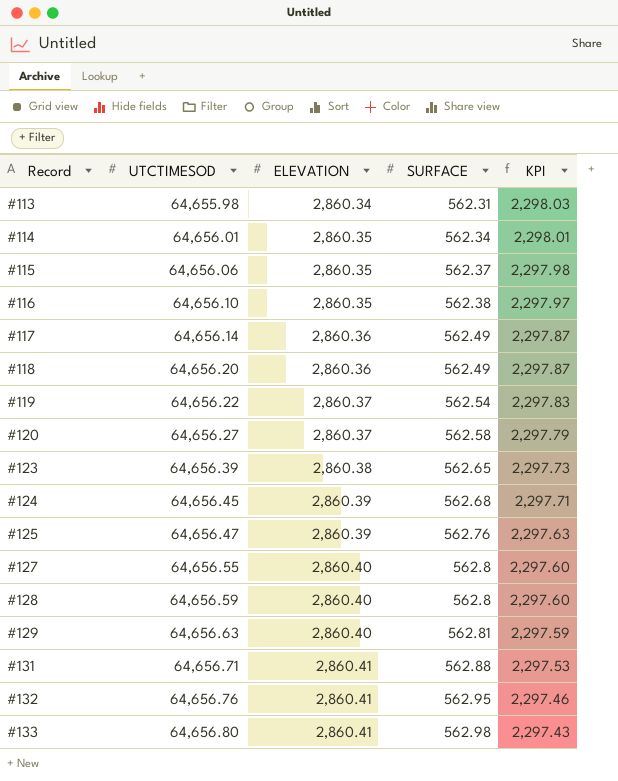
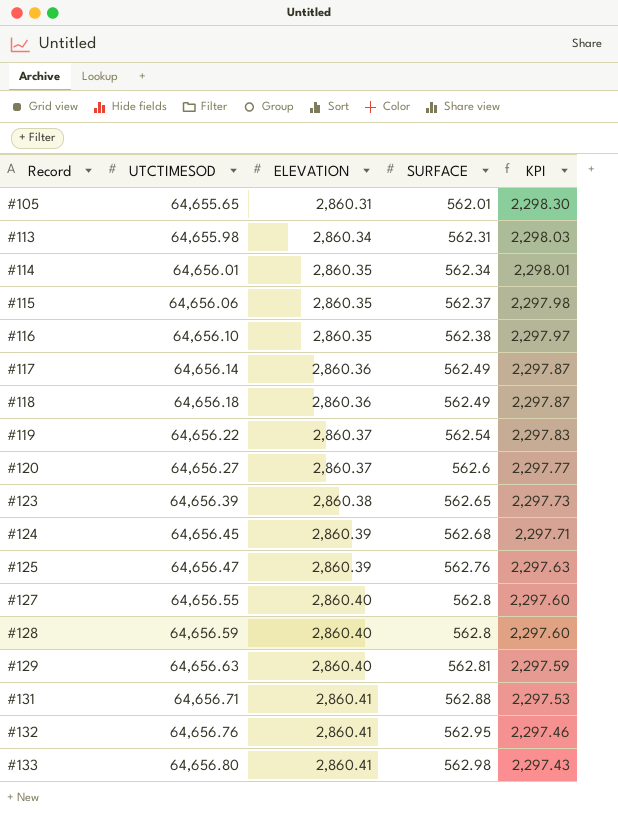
row #105: none -> 64,655.65 | 2,860.31 | 562.01 | 2,298.30
#118 | UTCTIMESOD: 64,656.20 -> 64,656.18
#120 | SURFACE: 562.58 -> 562.6
#120 | KPI: 2,297.79 -> 2,297.77

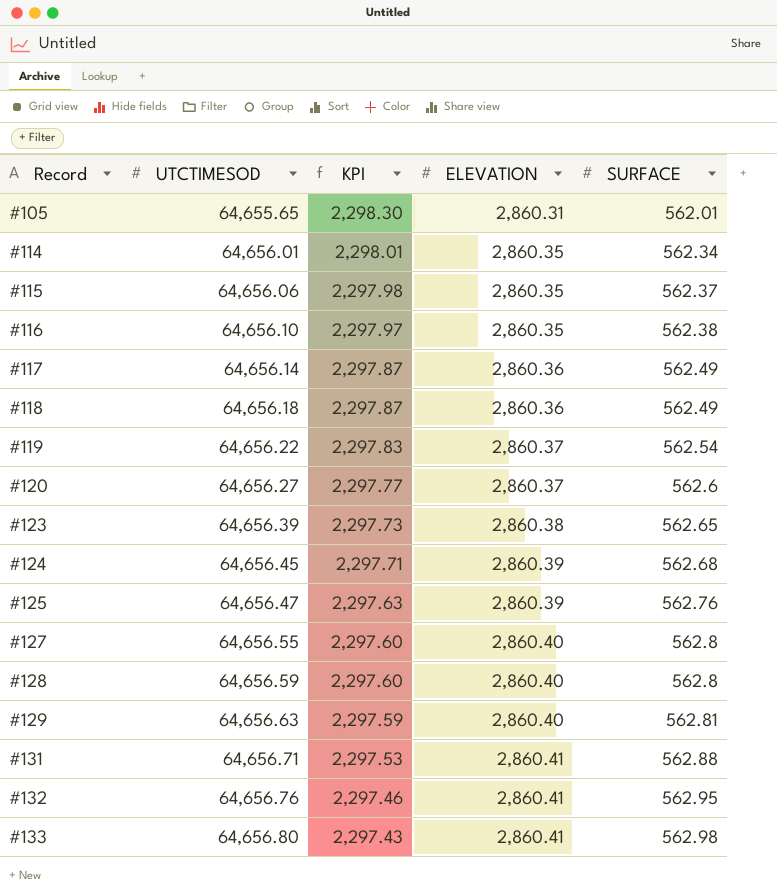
column KPI | position: 5 -> 3
row #113: 64,655.98 | 2,860.34 | 562.31 | 2,298.03 -> none

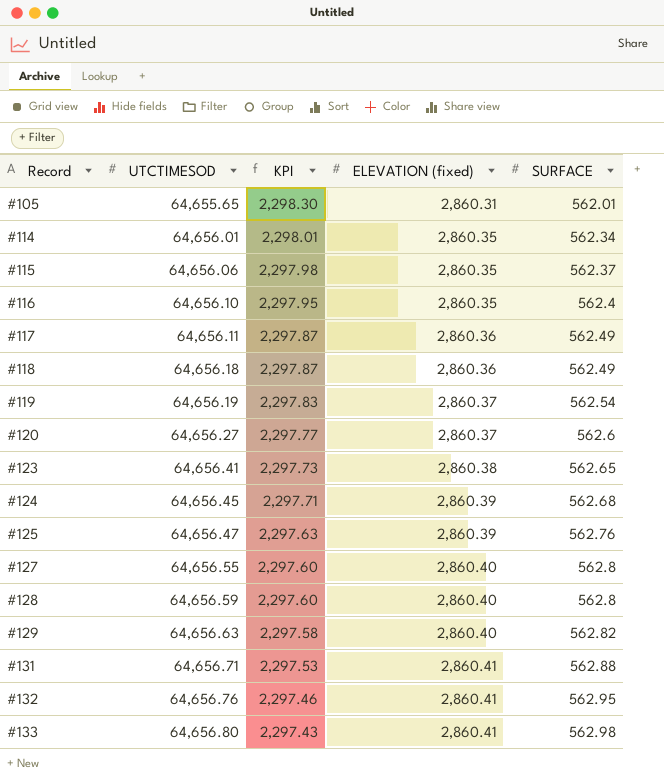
column name: ELEVATION -> ELEVATION (fixed)
#116 | KPI: 2,297.97 -> 2,297.95
#116 | SURFACE: 562.38 -> 562.4
#117 | UTCTIMESOD: 64,656.14 -> 64,656.11
#119 | UTCTIMESOD: 64,656.22 -> 64,656.19
#123 | UTCTIMESOD: 64,656.39 -> 64,656.41
#129 | KPI: 2,297.59 -> 2,297.58
#129 | SURFACE: 562.81 -> 562.82

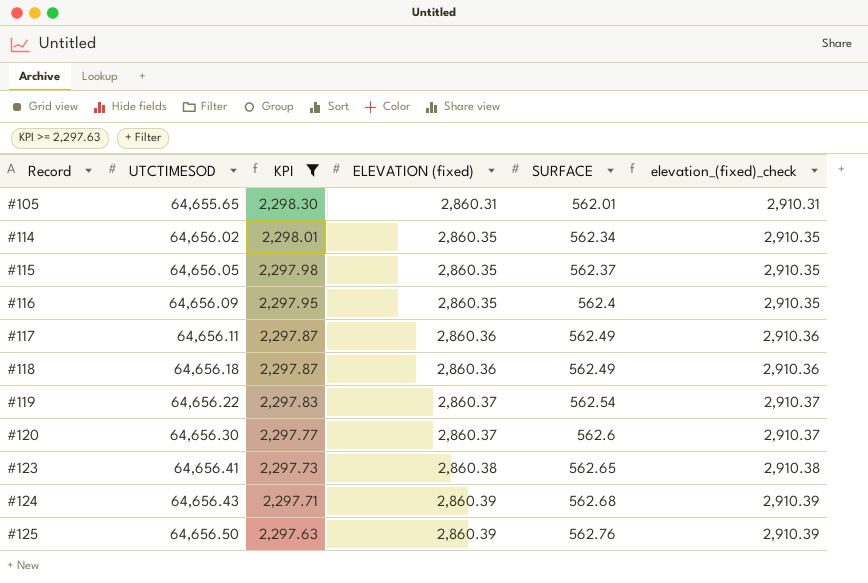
filter: none -> KPI >= 2,297.63
column elevation_(fixed)_check | formula: none -> [ELEVATION (fixed)] + 50
#114 | UTCTIMESOD: 64,656.01 -> 64,656.02
#115 | UTCTIMESOD: 64,656.06 -> 64,656.05
#116 | UTCTIMESOD: 64,656.10 -> 64,656.09
#119 | UTCTIMESOD: 64,656.19 -> 64,656.22
#120 | UTCTIMESOD: 64,656.27 -> 64,656.30
#124 | UTCTIMESOD: 64,656.45 -> 64,656.43
#125 | UTCTIMESOD: 64,656.47 -> 64,656.50

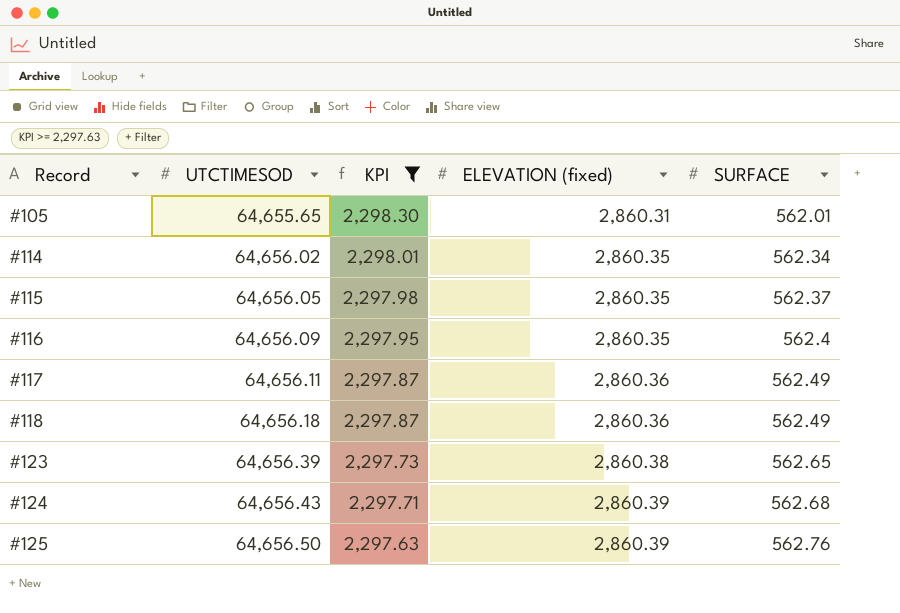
column elevation_(fixed)_check | formula: [ELEVATION (fixed)] + 50 -> none
row #119: 64,656.22 | 2,297.83 | 2,860.37 | 562.54 | 2,910.37 -> none
row #120: 64,656.30 | 2,297.77 | 2,860.37 | 562.6 | 2,910.37 -> none
#123 | UTCTIMESOD: 64,656.41 -> 64,656.39

